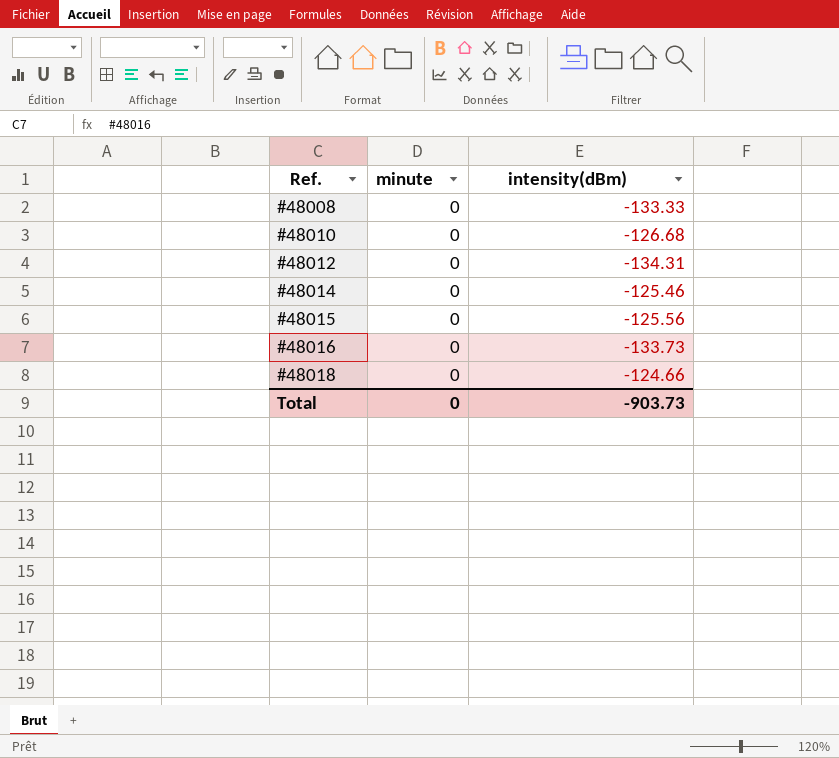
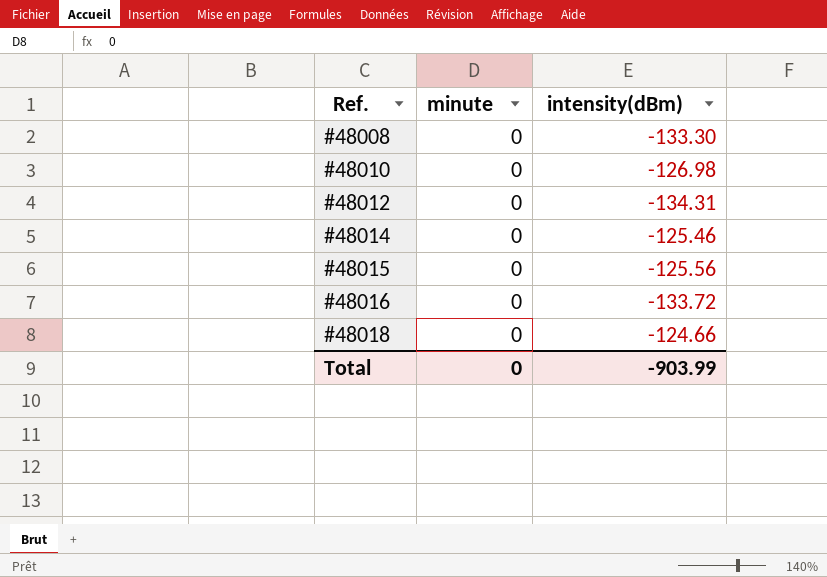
#48008 | intensity(dBm): -133.33 -> -133.30
#48010 | intensity(dBm): -126.68 -> -126.98
#48016 | intensity(dBm): -133.73 -> -133.72
Total | intensity(dBm): -903.73 -> -903.99

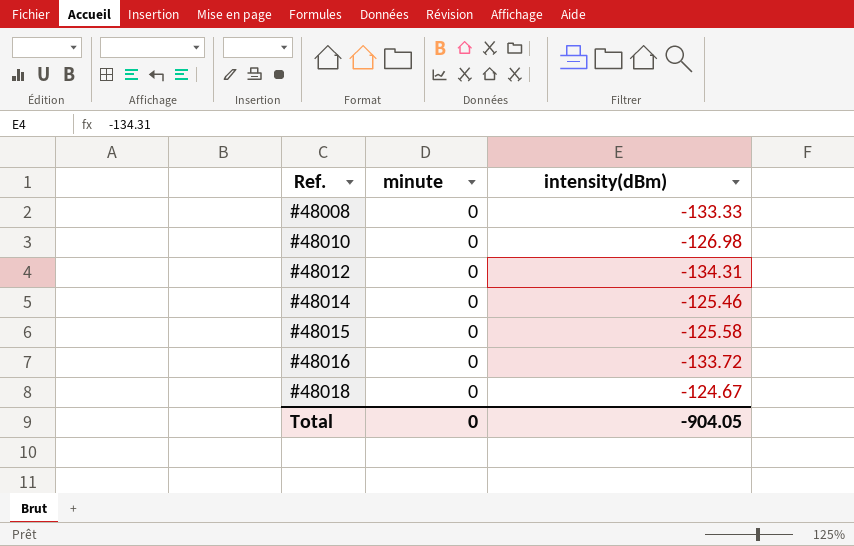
#48008 | intensity(dBm): -133.30 -> -133.33
#48015 | intensity(dBm): -125.56 -> -125.58
#48018 | intensity(dBm): -124.66 -> -124.67
Total | intensity(dBm): -903.99 -> -904.05

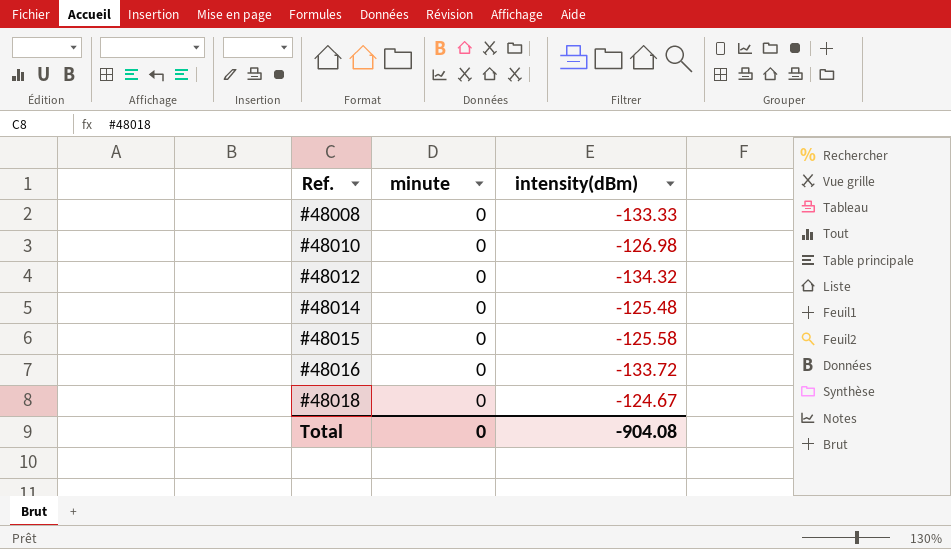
#48012 | intensity(dBm): -134.31 -> -134.32
#48014 | intensity(dBm): -125.46 -> -125.48
Total | intensity(dBm): -904.05 -> -904.08

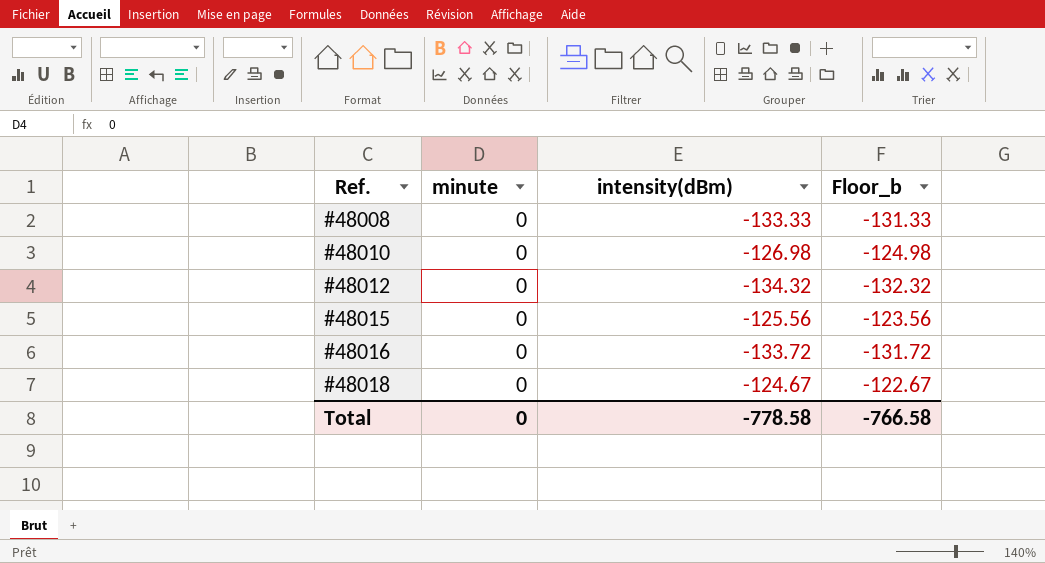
column Floor_b | formula: none -> [intensity(dBm)] + 2
row #48014: 0 | -125.48 -> none
#48015 | intensity(dBm): -125.58 -> -125.56
Total | intensity(dBm): -904.08 -> -778.58

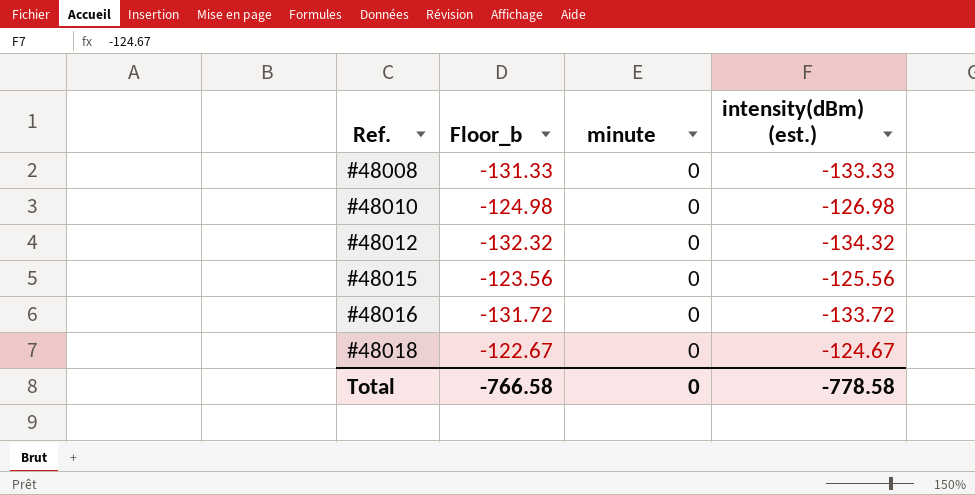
column Floor_b | position: 4 -> 2
column name: intensity(dBm) -> intensity(dBm) (est.)

